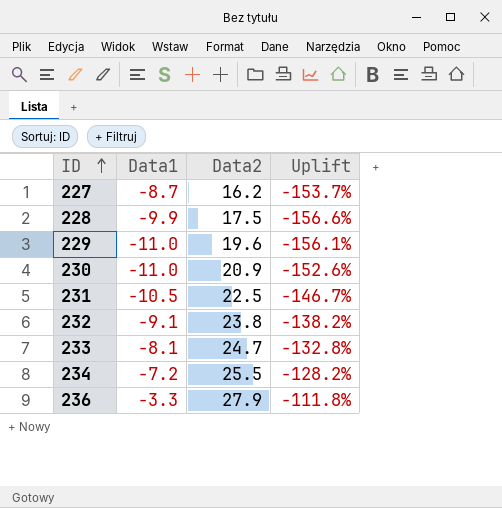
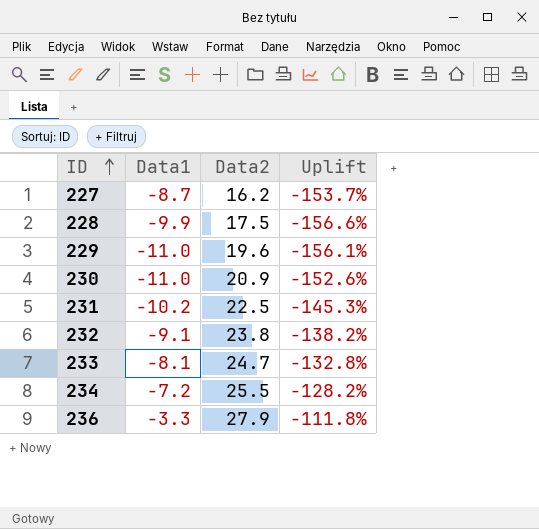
231 | Data1: -10.5 -> -10.2
231 | Uplift: -146.7% -> -145.3%

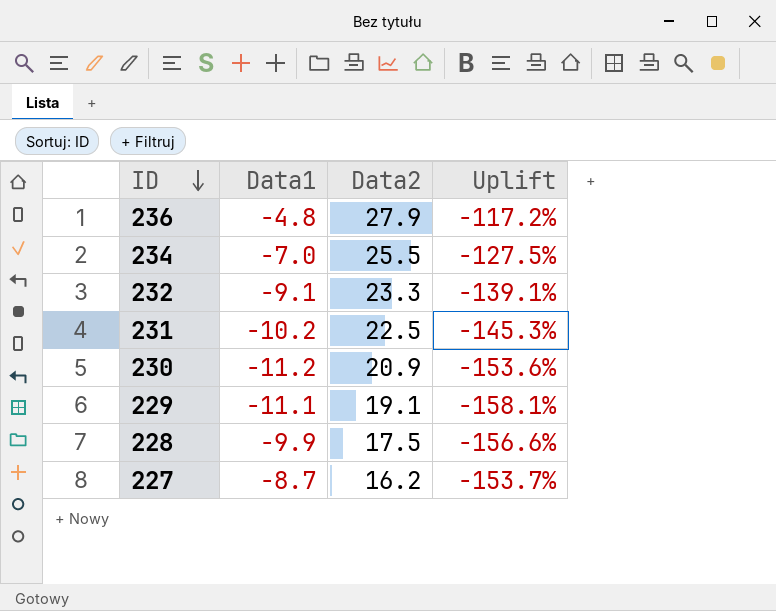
row order: ID ascending -> ID descending
row 233: -8.1 | 24.7 | -132.8% -> none
236 | Data1: -3.3 -> -4.8
236 | Uplift: -111.8% -> -117.2%
234 | Data1: -7.2 -> -7.0
234 | Uplift: -128.2% -> -127.5%
232 | Data2: 23.8 -> 23.3
232 | Uplift: -138.2% -> -139.1%
230 | Data1: -11.0 -> -11.2
230 | Uplift: -152.6% -> -153.6%
229 | Data1: -11.0 -> -11.1
229 | Data2: 19.6 -> 19.1
229 | Uplift: -156.1% -> -158.1%

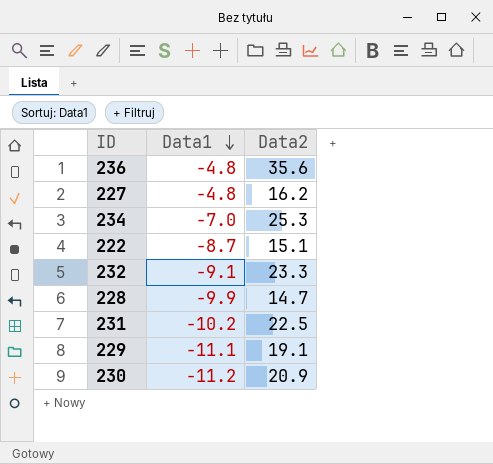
row order: ID descending -> Data1 descending
column Uplift | formula: ([Data1] - [Data2]) / [Data2] -> none
236 | Data2: 27.9 -> 35.6
227 | Data1: -8.7 -> -4.8
234 | Data2: 25.5 -> 25.3
row 222: none -> -8.7 | 15.1
228 | Data2: 17.5 -> 14.7

